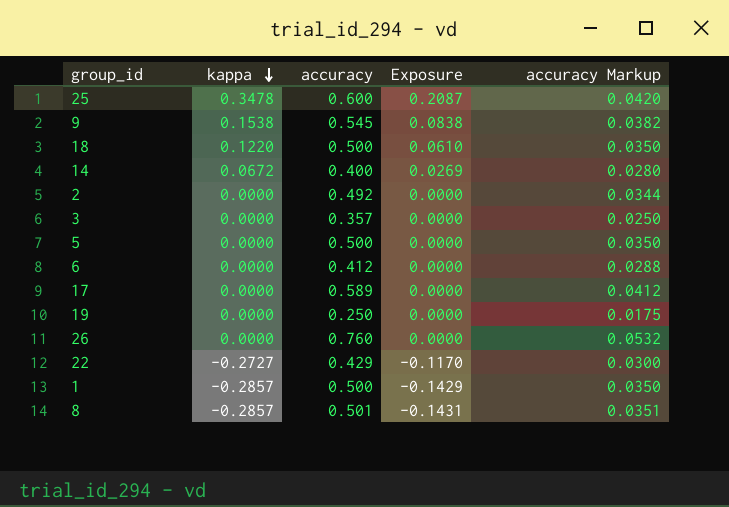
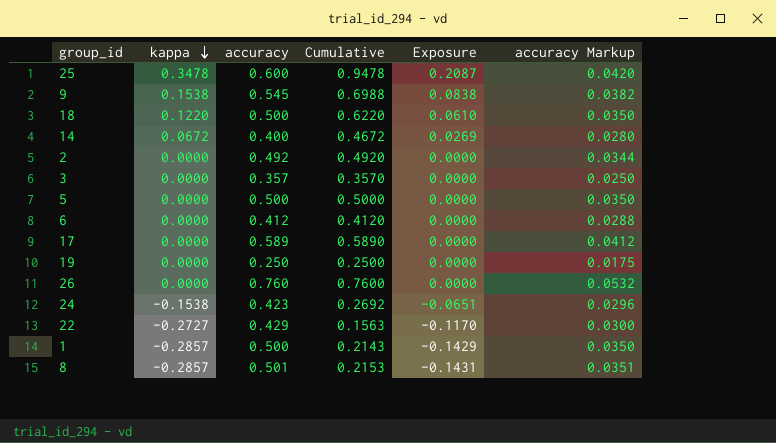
column Cumulative | formula: none -> [kappa] + [accuracy]
row 24: none -> -0.1538 | 0.423 | 0.2692 | -0.0651 | 0.0296

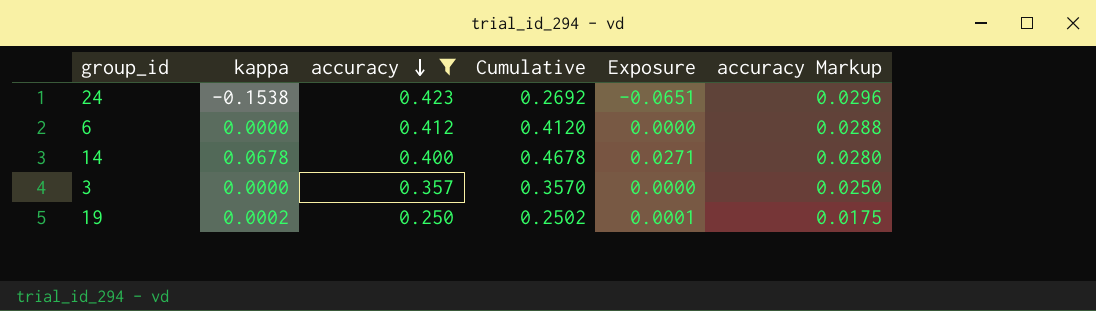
filter: none -> accuracy <= 0.423
row order: kappa descending -> accuracy descending
14 | kappa: 0.0672 -> 0.0678
14 | Cumulative: 0.4672 -> 0.4678
14 | Exposure: 0.0269 -> 0.0271
19 | kappa: 0.0000 -> 0.0002
19 | Cumulative: 0.2500 -> 0.2502
19 | Exposure: 0.0000 -> 0.0001

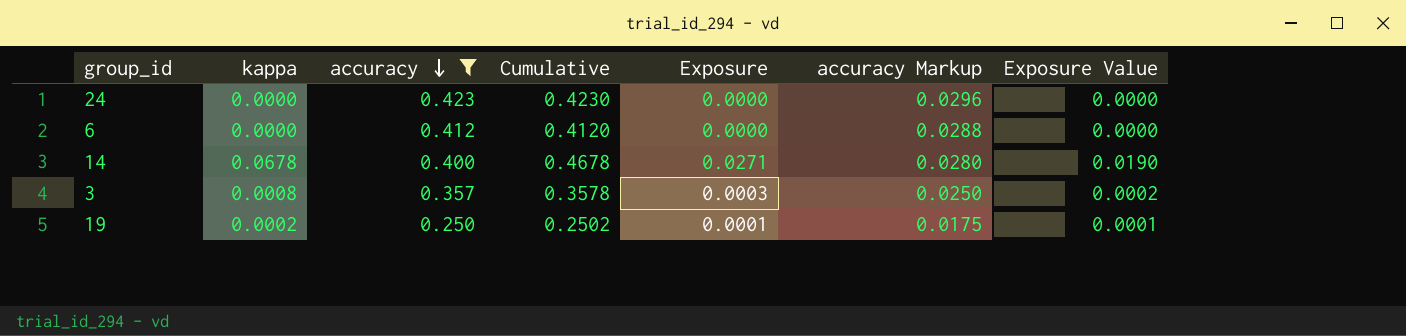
column Exposure Value | formula: none -> [Exposure] * 0.7
24 | kappa: -0.1538 -> 0.0000
24 | Cumulative: 0.2692 -> 0.4230
24 | Exposure: -0.0651 -> 0.0000
3 | kappa: 0.0000 -> 0.0008
3 | Cumulative: 0.3570 -> 0.3578
3 | Exposure: 0.0000 -> 0.0003

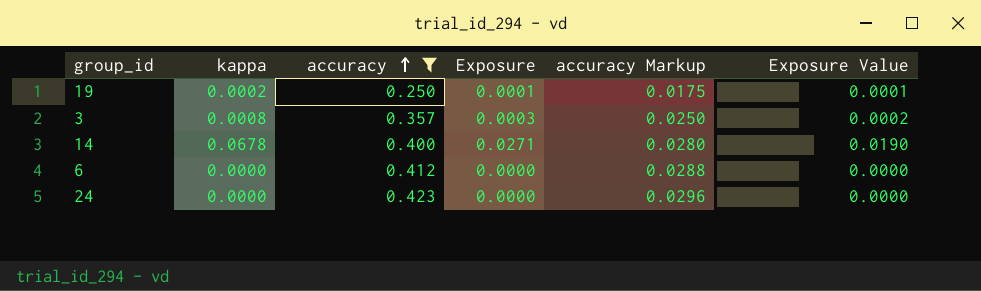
row order: accuracy descending -> accuracy ascending
column Cumulative | formula: [kappa] + [accuracy] -> none

